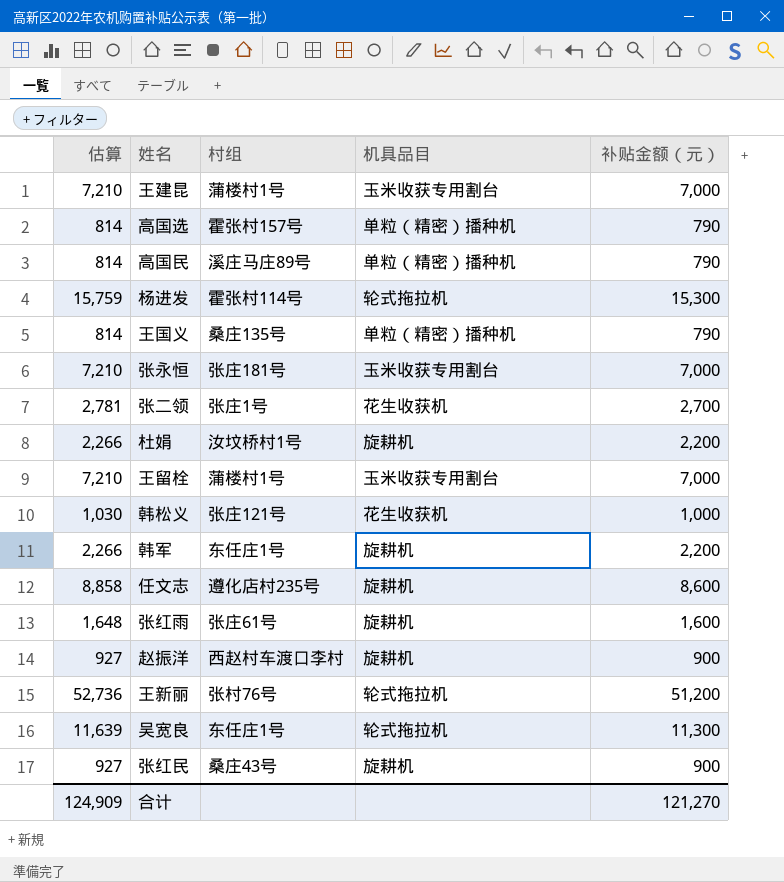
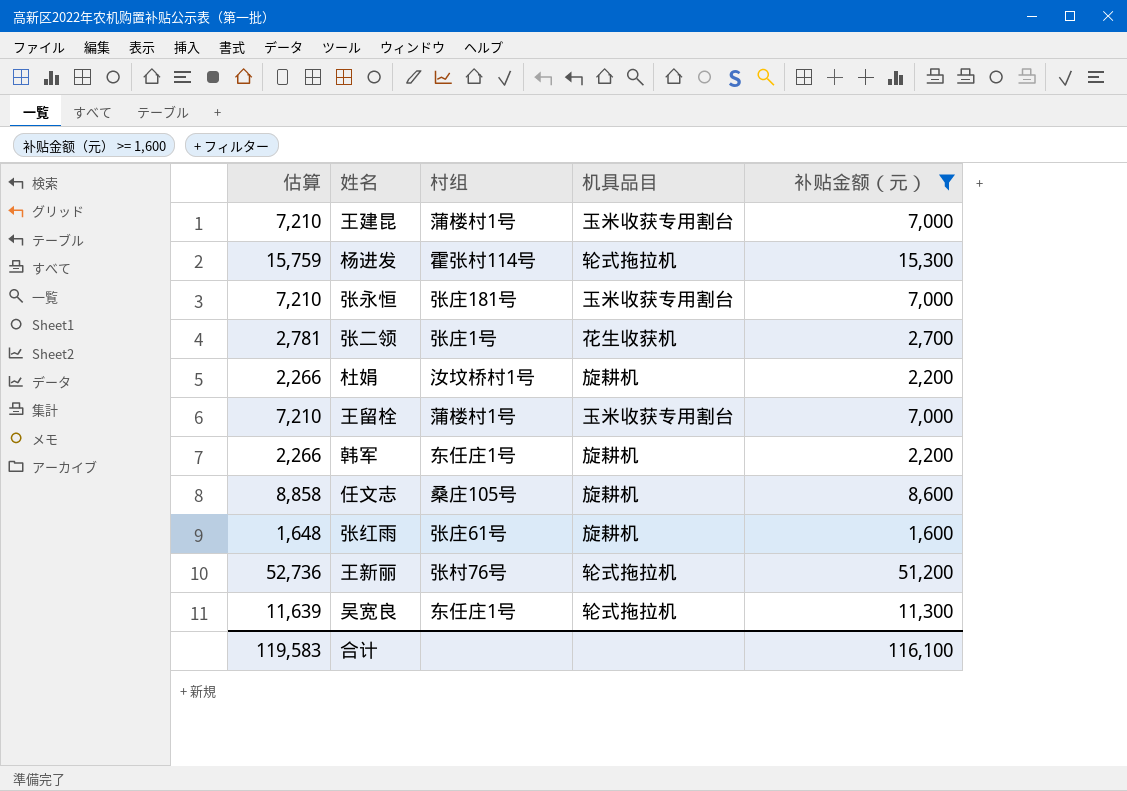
filter: none -> 补贴金额（元） >= 1,600
任文志 | 村组: 遵化店村235号 -> 桑庄105号
合计 | 估算: 124,909 -> 119,583
合计 | 补贴金额（元）: 121,270 -> 116,100

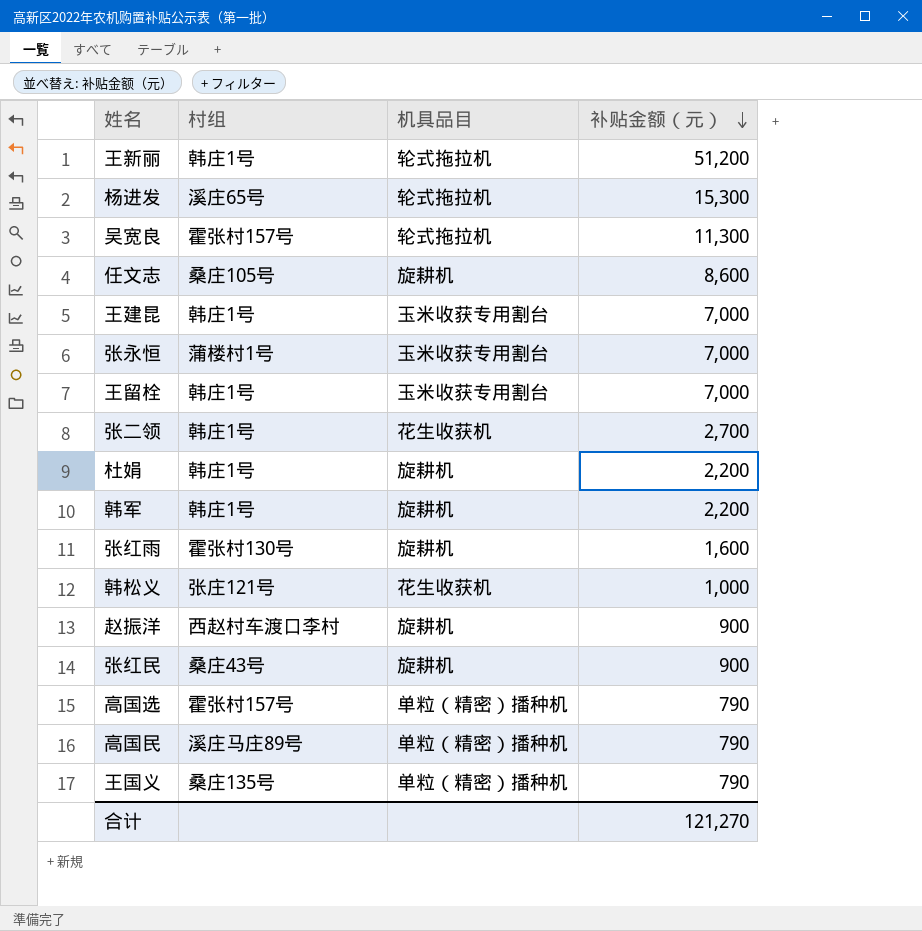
filter: 补贴金额（元） >= 1,600 -> none
row order: none -> 补贴金额（元） descending
column 估算 | formula: [补贴金额（元）] * 1.03 -> none
王新丽 | 村组: 张村76号 -> 韩庄1号
杨进发 | 村组: 霍张村114号 -> 溪庄65号
吴宽良 | 村组: 东任庄1号 -> 霍张村157号
王建昆 | 村组: 蒲楼村1号 -> 韩庄1号
张永恒 | 村组: 张庄181号 -> 蒲楼村1号
王留栓 | 村组: 蒲楼村1号 -> 韩庄1号
张二领 | 村组: 张庄1号 -> 韩庄1号
杜娟 | 村组: 汝坟桥村1号 -> 韩庄1号
韩军 | 村组: 东任庄1号 -> 韩庄1号
张红雨 | 村组: 张庄61号 -> 霍张村130号
合计 | 补贴金额（元）: 116,100 -> 121,270

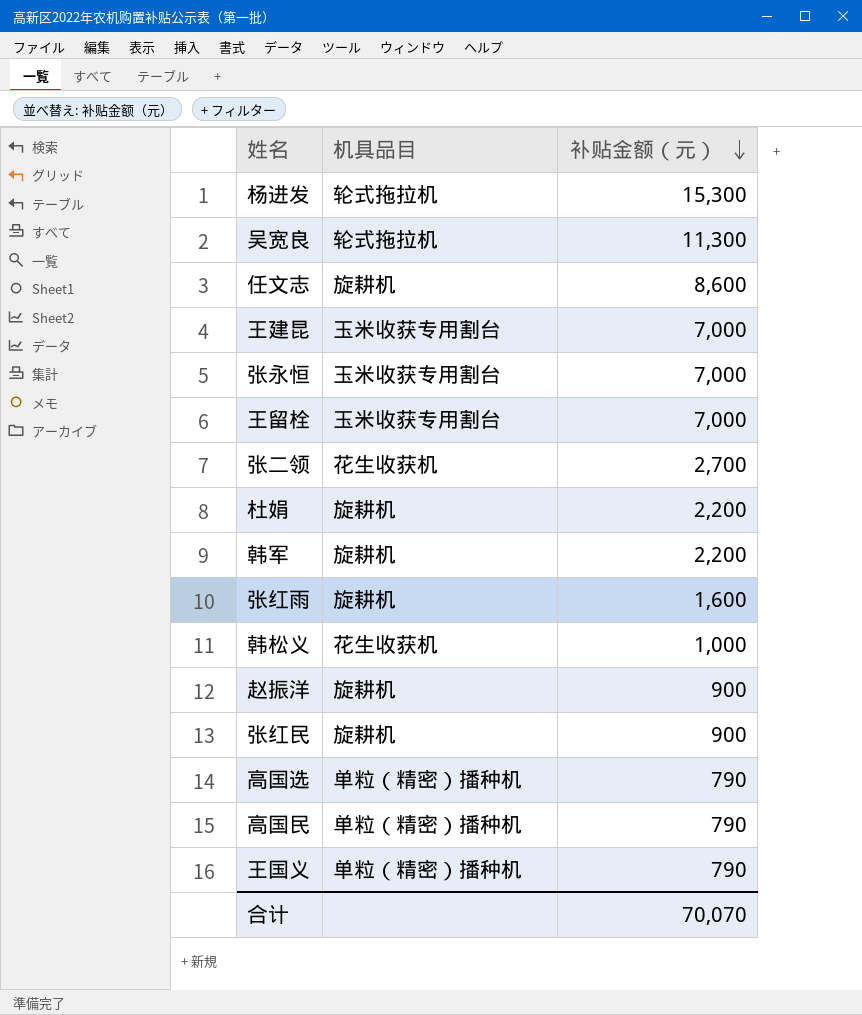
column 村组 | position: 2 -> none
row 王新丽: 韩庄1号 | 轮式拖拉机 | 51,200 -> none
合计 | 补贴金额（元）: 121,270 -> 70,070

